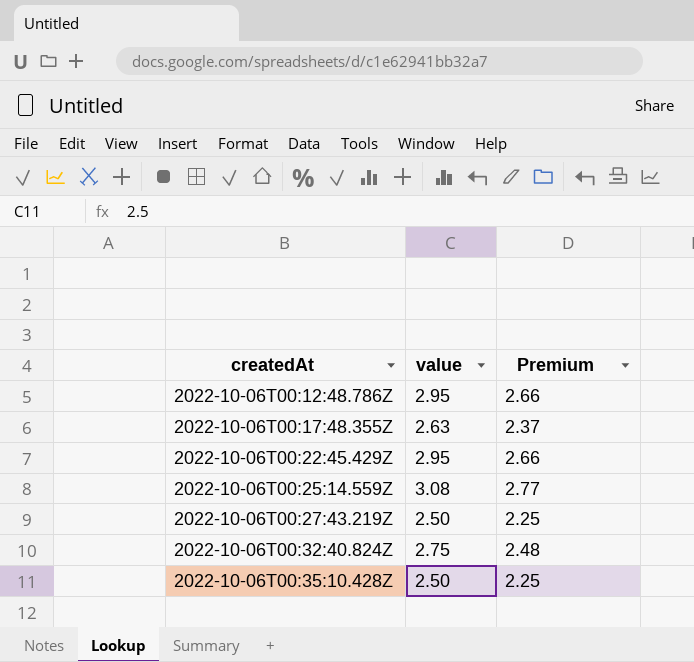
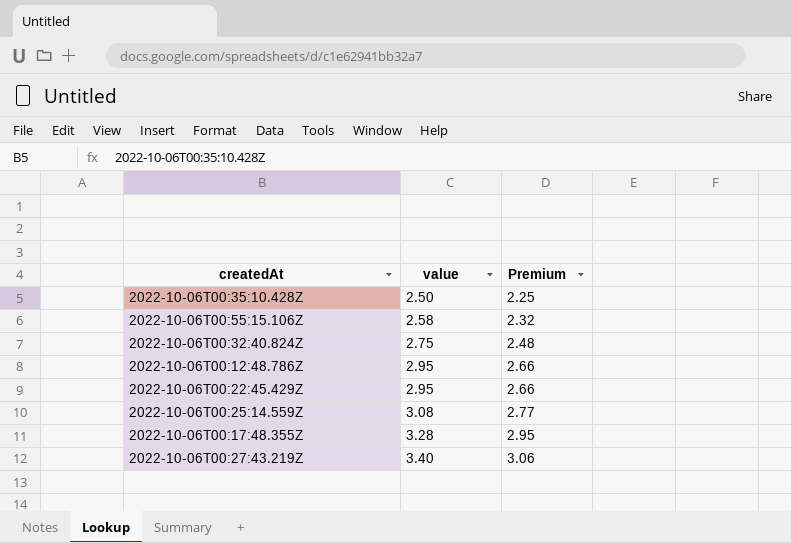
row order: createdAt ascending -> value ascending
row 2022-10-06T00:55:15.106Z: none -> 2.58 | 2.32
2022-10-06T00:17:48.355Z | value: 2.63 -> 3.28
2022-10-06T00:17:48.355Z | Premium: 2.37 -> 2.95
2022-10-06T00:27:43.219Z | value: 2.50 -> 3.40
2022-10-06T00:27:43.219Z | Premium: 2.25 -> 3.06

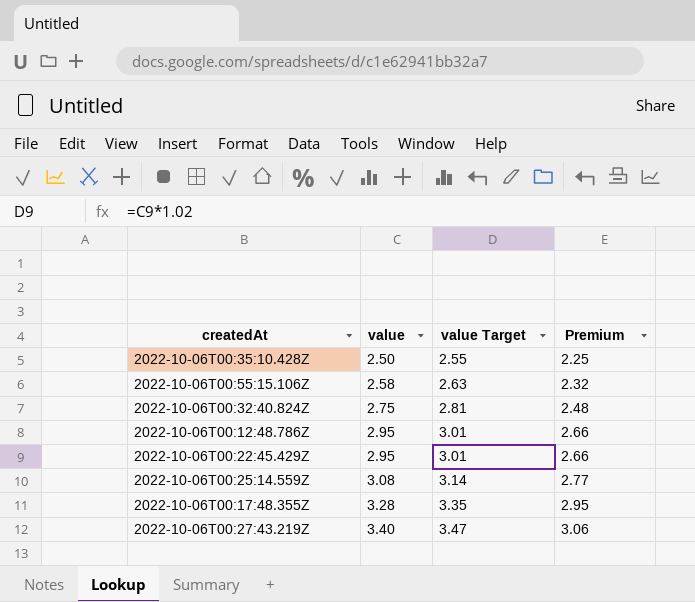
column value Target | formula: none -> [value] * 1.02

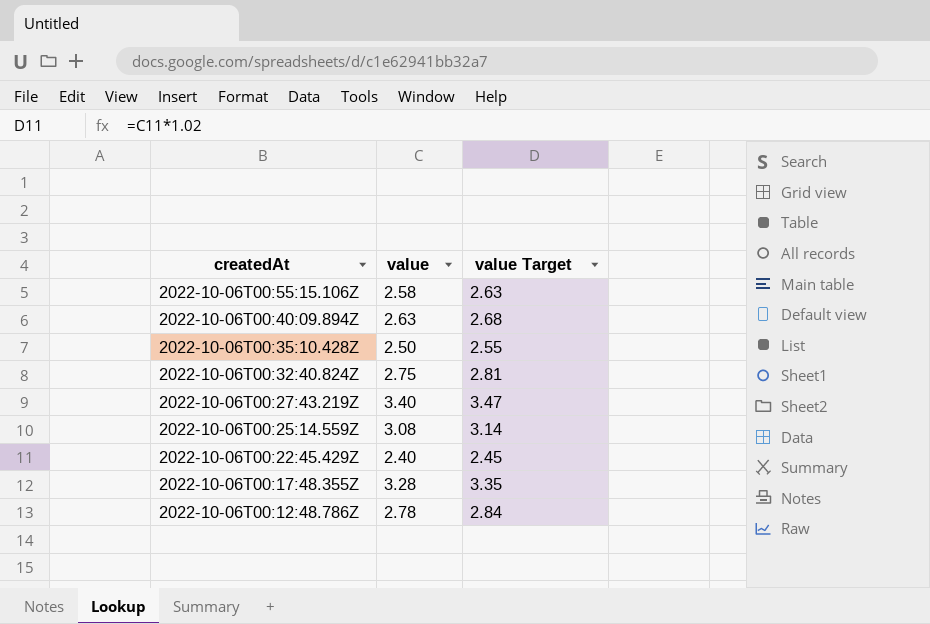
row order: value ascending -> createdAt descending
column Premium | formula: [value] * 0.9 -> none
row 2022-10-06T00:40:09.894Z: none -> 2.63 | 2.68
2022-10-06T00:22:45.429Z | value: 2.95 -> 2.40
2022-10-06T00:22:45.429Z | value Target: 3.01 -> 2.45
2022-10-06T00:12:48.786Z | value: 2.95 -> 2.78
2022-10-06T00:12:48.786Z | value Target: 3.01 -> 2.84

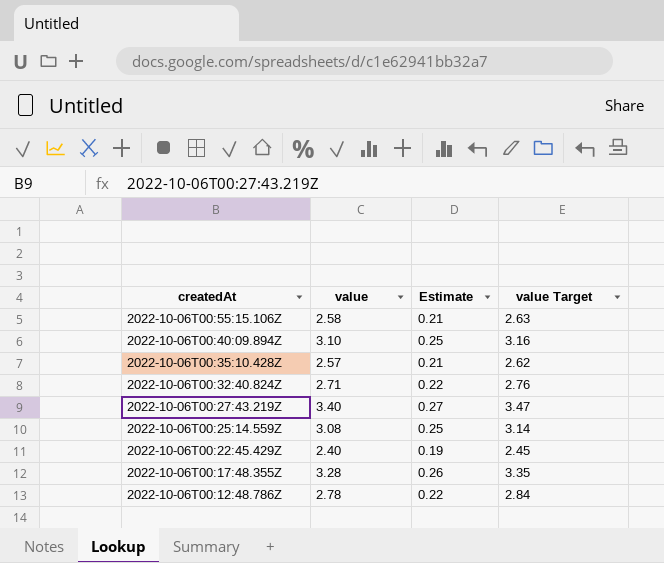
column Estimate | formula: none -> [value] * 0.08
2022-10-06T00:40:09.894Z | value: 2.63 -> 3.10
2022-10-06T00:40:09.894Z | value Target: 2.68 -> 3.16
2022-10-06T00:35:10.428Z | value: 2.50 -> 2.57
2022-10-06T00:35:10.428Z | value Target: 2.55 -> 2.62
2022-10-06T00:32:40.824Z | value: 2.75 -> 2.71
2022-10-06T00:32:40.824Z | value Target: 2.81 -> 2.76

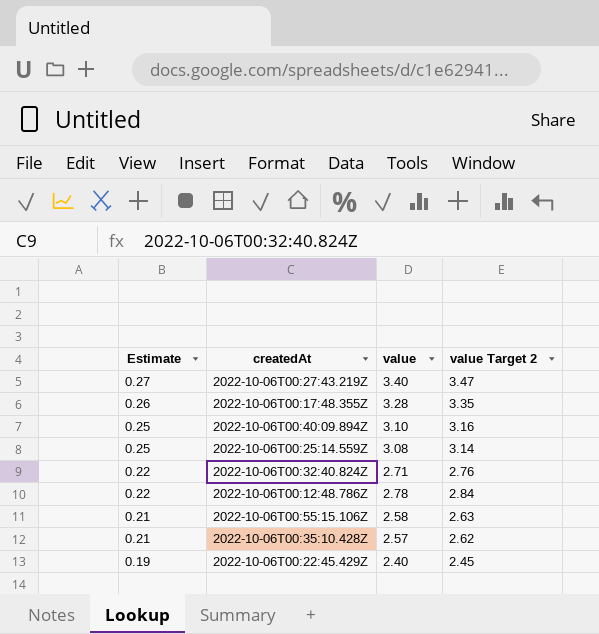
row order: createdAt descending -> Estimate descending
column Estimate | position: 3 -> 1
column name: value Target -> value Target 2

